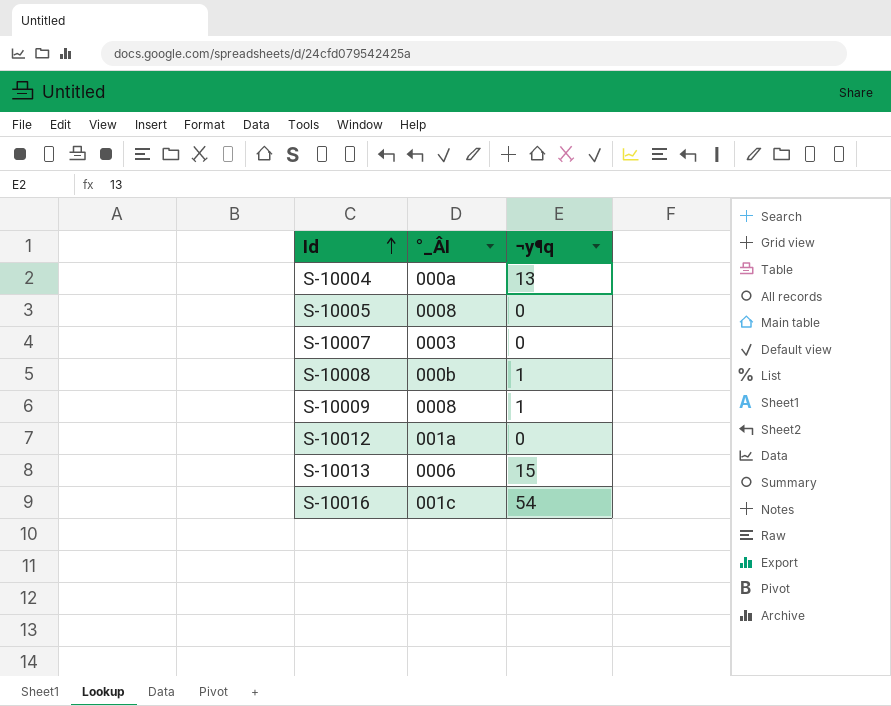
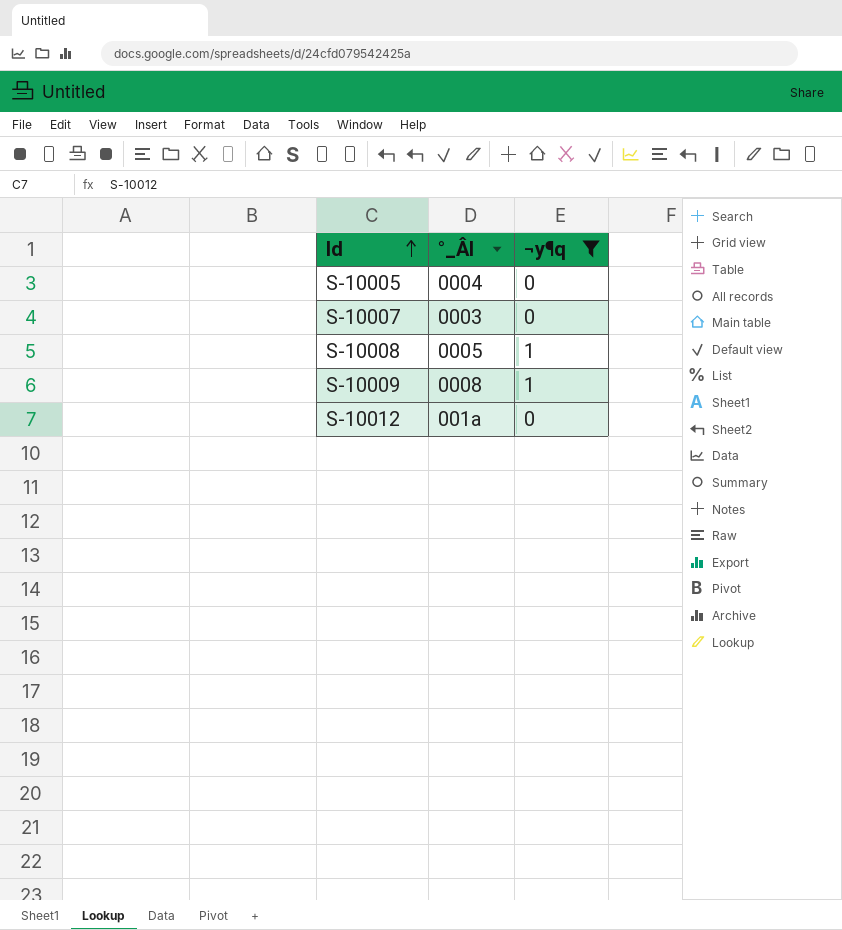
filter: none -> ¬y¶q <= 1
S-10005 | °_ÂI: 0008 -> 0004
S-10008 | °_ÂI: 000b -> 0005

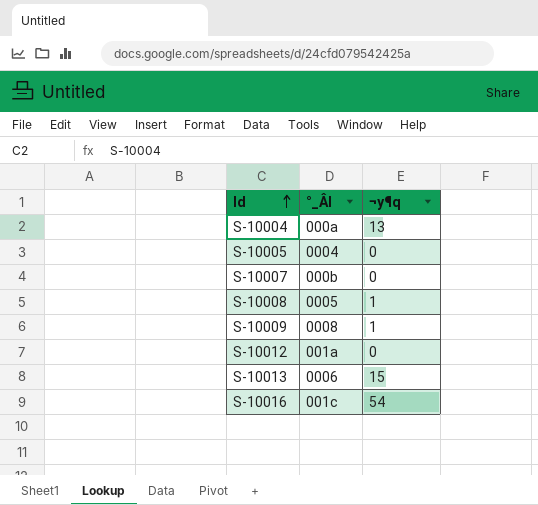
filter: ¬y¶q <= 1 -> none
S-10007 | °_ÂI: 0003 -> 000b

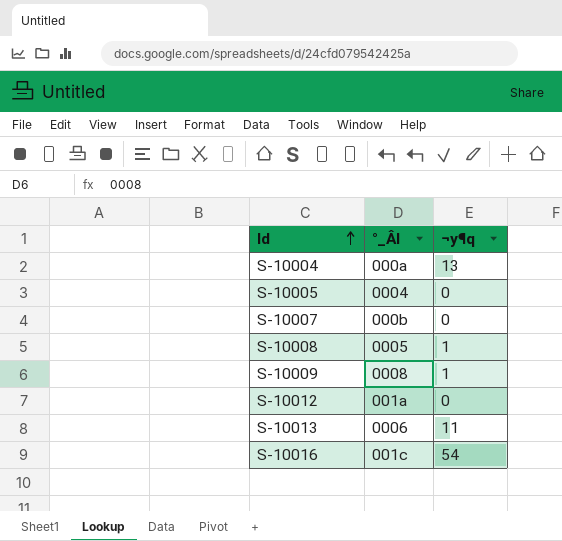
S-10013 | ¬y¶q: 15 -> 11

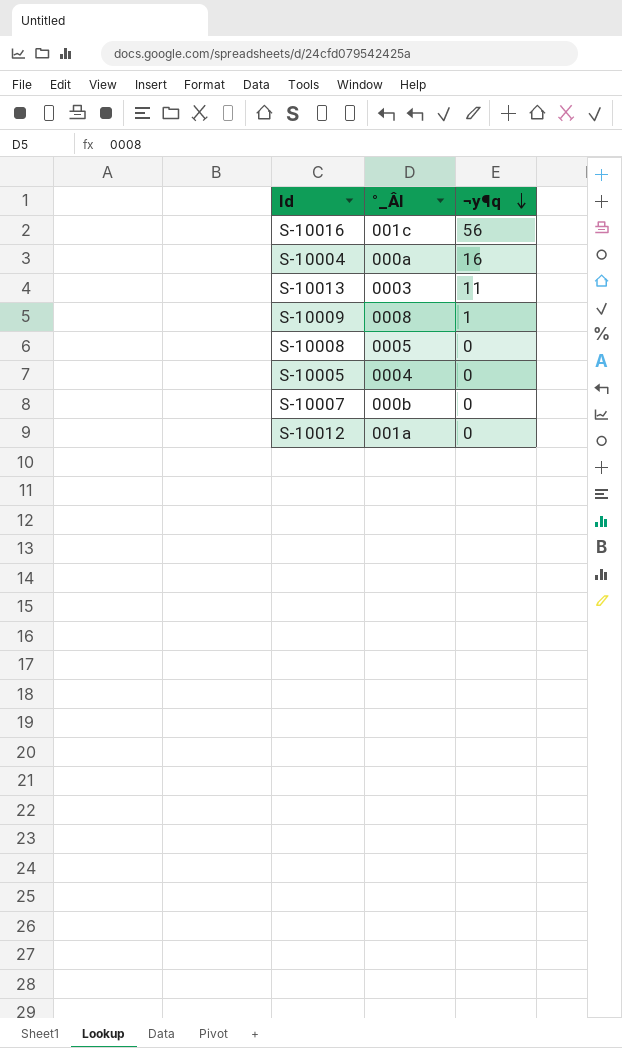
row order: Id ascending -> ¬y¶q descending
S-10016 | ¬y¶q: 54 -> 56
S-10004 | ¬y¶q: 13 -> 16
S-10013 | °_ÂI: 0006 -> 0003
S-10008 | ¬y¶q: 1 -> 0

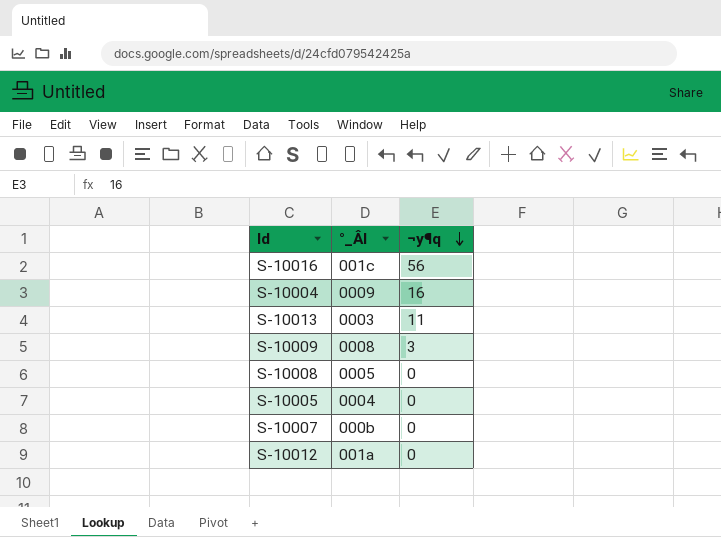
S-10004 | °_ÂI: 000a -> 0009
S-10009 | ¬y¶q: 1 -> 3

